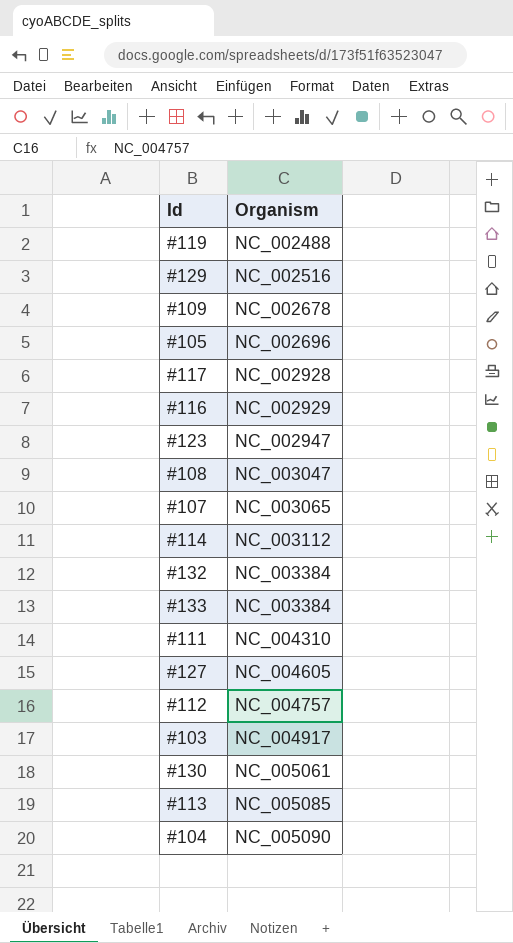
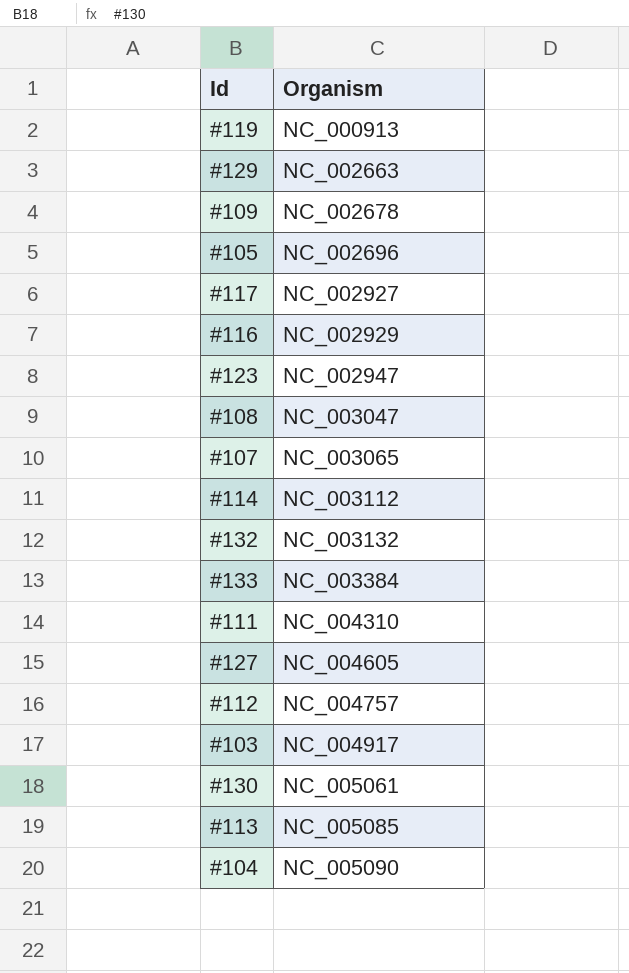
#119 | Organism: NC_002488 -> NC_000913
#129 | Organism: NC_002516 -> NC_002663
#117 | Organism: NC_002928 -> NC_002927
#132 | Organism: NC_003384 -> NC_003132

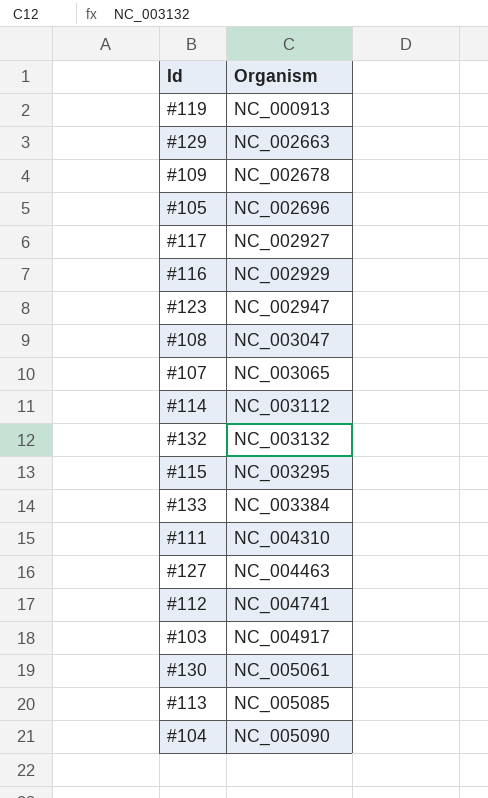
row #115: none -> NC_003295
#127 | Organism: NC_004605 -> NC_004463
#112 | Organism: NC_004757 -> NC_004741

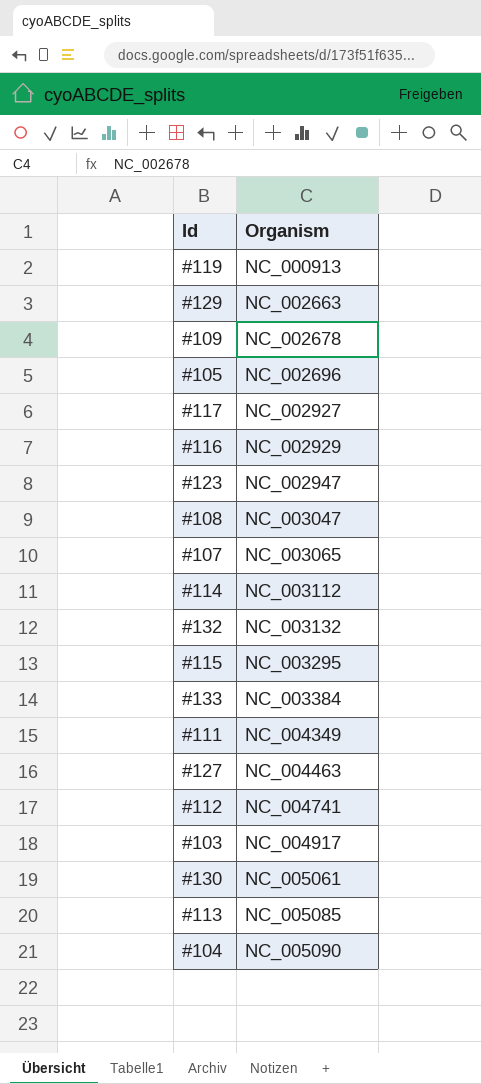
#111 | Organism: NC_004310 -> NC_004349

